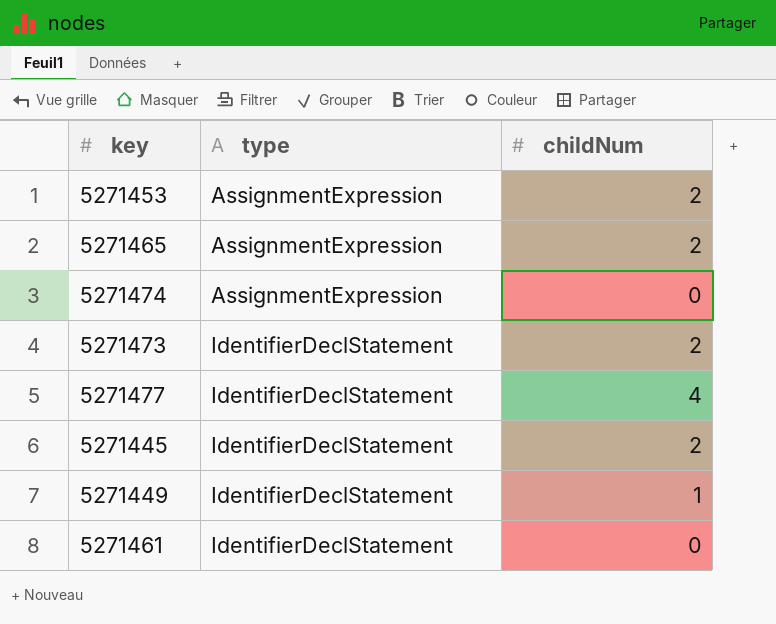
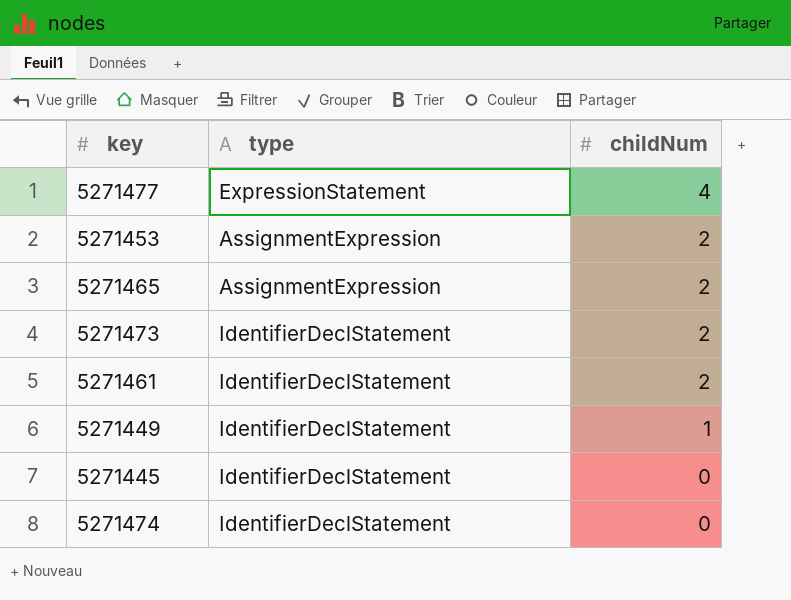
row order: type ascending -> childNum descending
5271477 | type: IdentifierDeclStatement -> ExpressionStatement
5271461 | childNum: 0 -> 2
5271445 | childNum: 2 -> 0
5271474 | type: AssignmentExpression -> IdentifierDeclStatement

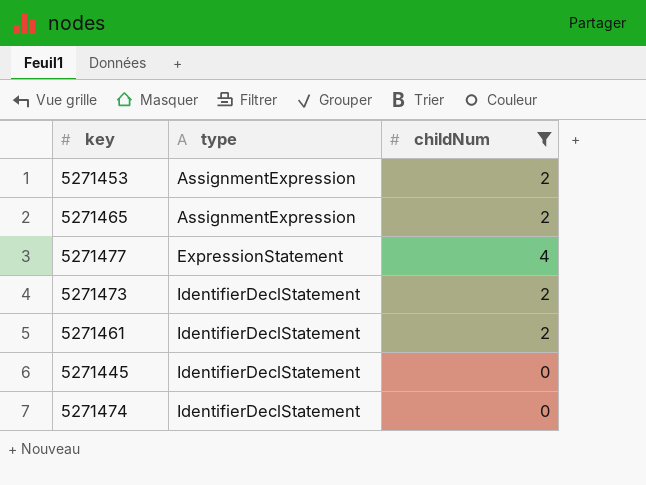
filter: none -> childNum != 1
row order: childNum descending -> type ascending

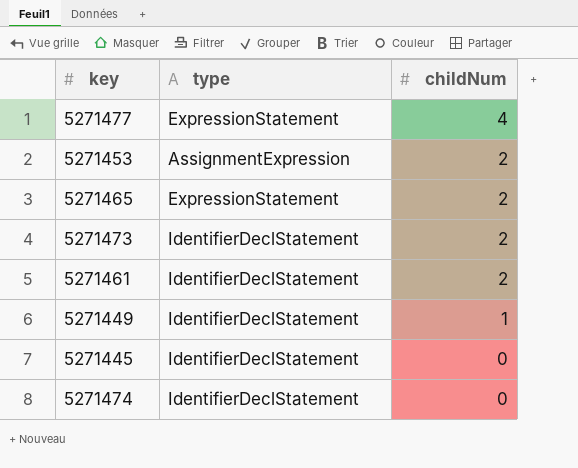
filter: childNum != 1 -> none
row order: type ascending -> childNum descending
5271465 | type: AssignmentExpression -> ExpressionStatement

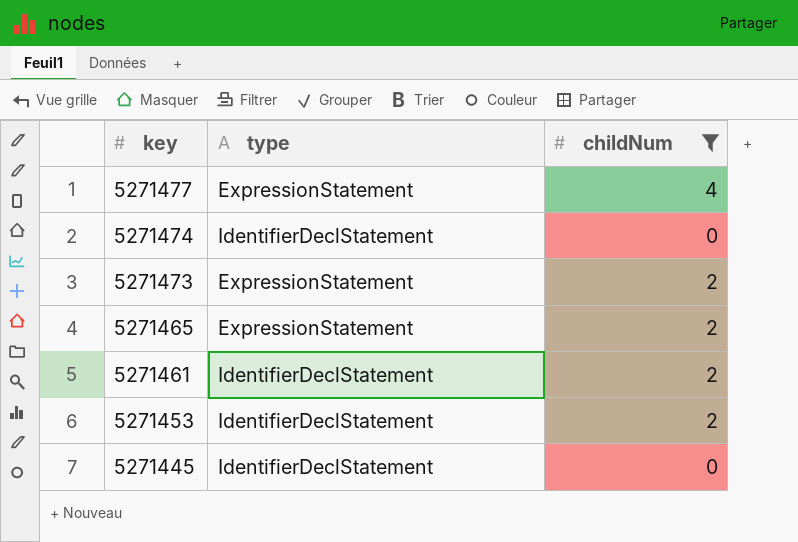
filter: none -> childNum != 1
row order: childNum descending -> key descending
5271473 | type: IdentifierDeclStatement -> ExpressionStatement
5271453 | type: AssignmentExpression -> IdentifierDeclStatement

